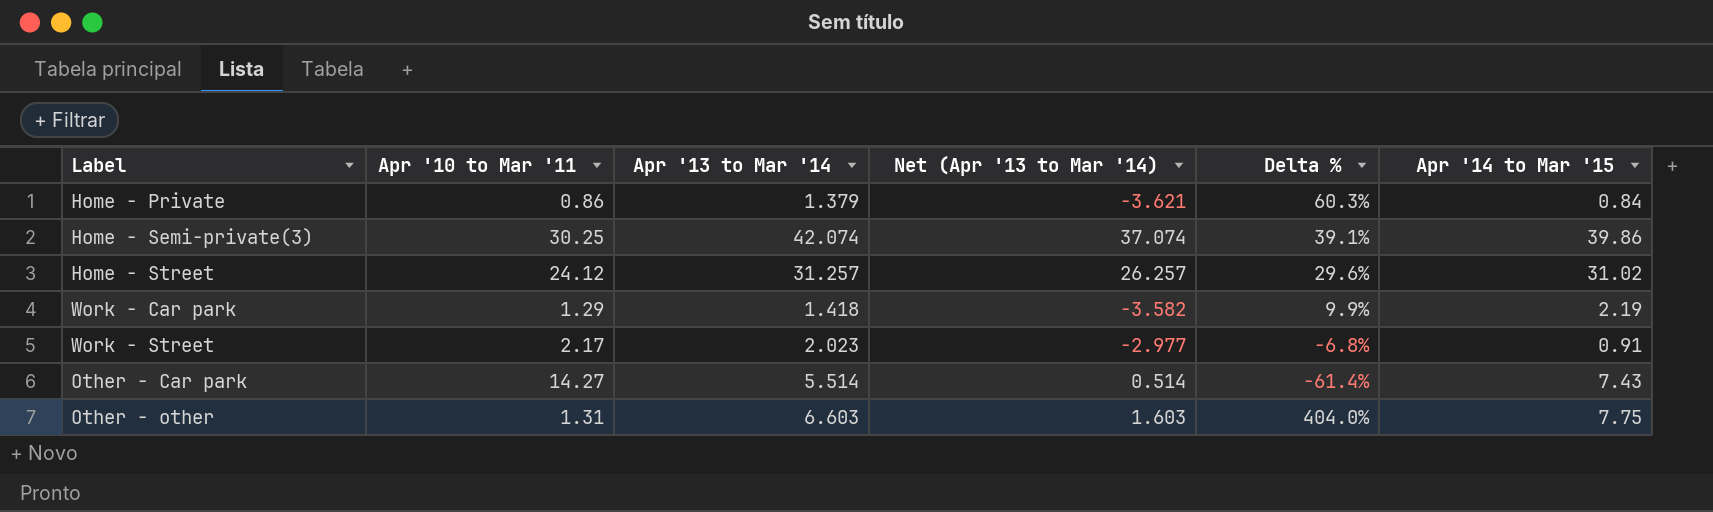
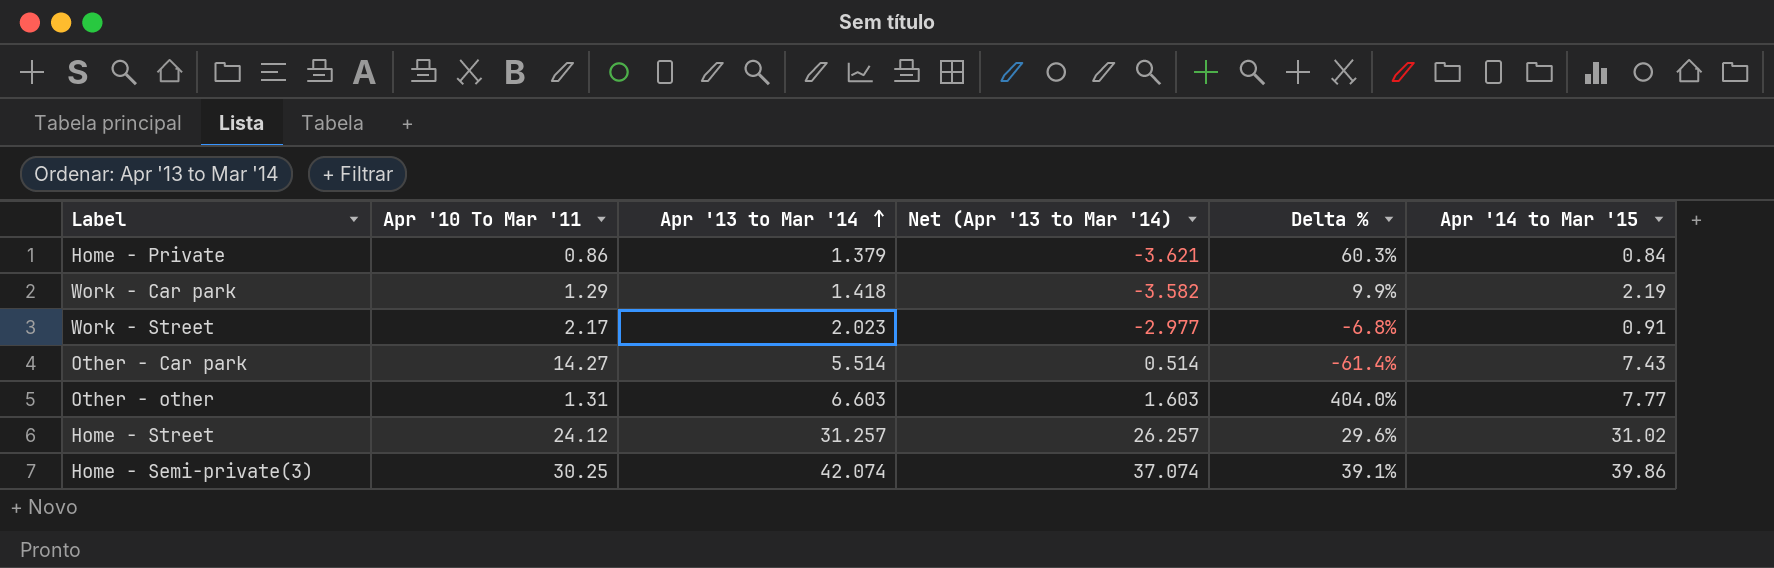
row order: none -> Apr '13 to Mar '14 ascending
column name: Apr '10 to Mar '11 -> Apr '10 To Mar '11
Other - other | Apr '14 to Mar '15: 7.75 -> 7.77

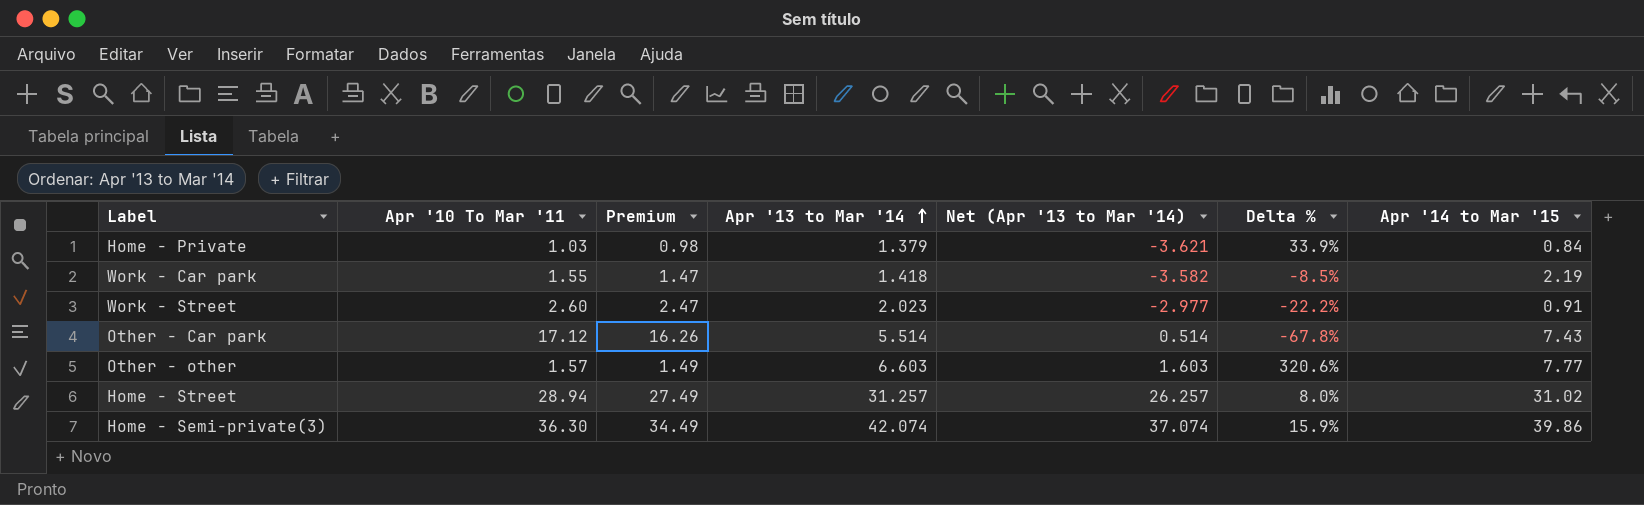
column Premium | formula: none -> [Apr '10 To Mar '11] * 0.95
Home - Private | Apr '10 To Mar '11: 0.86 -> 1.03
Home - Private | Delta %: 60.3% -> 33.9%
Work - Car park | Apr '10 To Mar '11: 1.29 -> 1.55
Work - Car park | Delta %: 9.9% -> -8.5%
Work - Street | Apr '10 To Mar '11: 2.17 -> 2.60
Work - Street | Delta %: -6.8% -> -22.2%
Other - Car park | Apr '10 To Mar '11: 14.27 -> 17.12
Other - Car park | Delta %: -61.4% -> -67.8%
Other - other | Apr '10 To Mar '11: 1.31 -> 1.57
Other - other | Delta %: 404.0% -> 320.6%
Home - Street | Apr '10 To Mar '11: 24.12 -> 28.94
Home - Street | Delta %: 29.6% -> 8.0%
Home - Semi-private(3) | Apr '10 To Mar '11: 30.25 -> 36.30
Home - Semi-private(3) | Delta %: 39.1% -> 15.9%

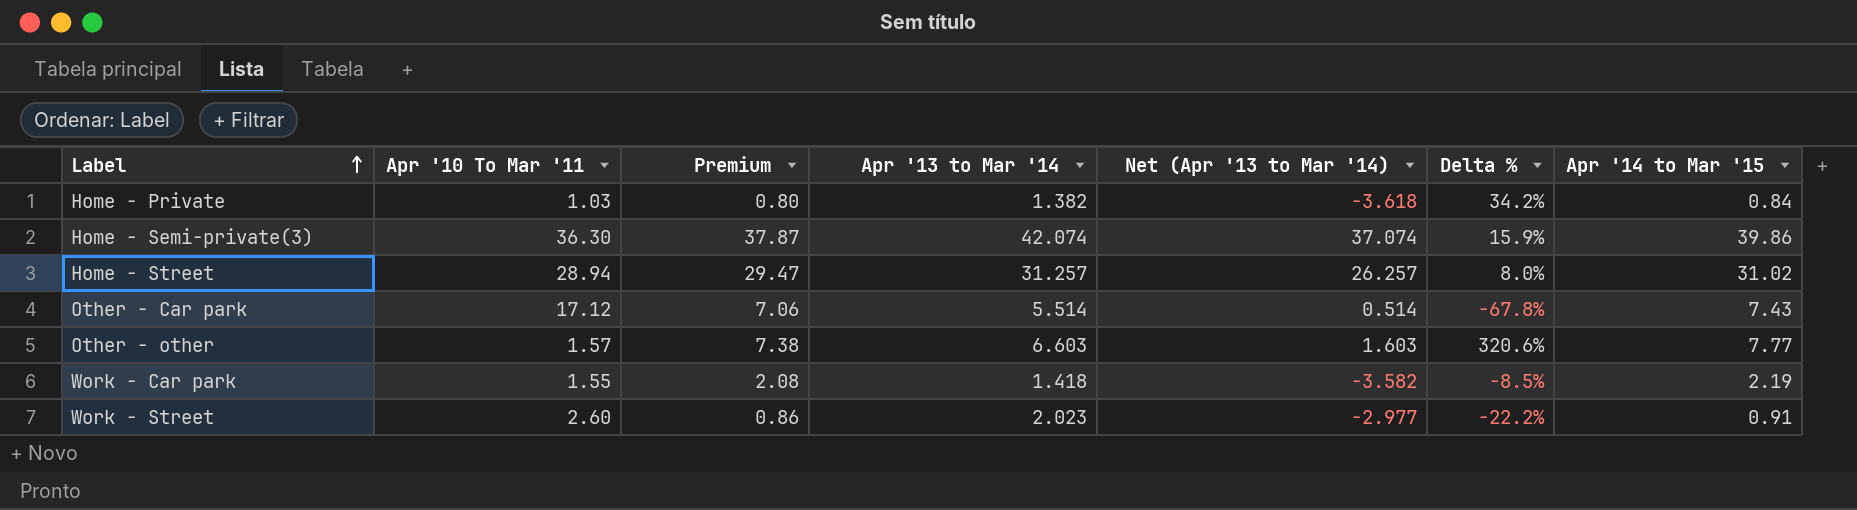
row order: Apr '13 to Mar '14 ascending -> Label ascending
column Premium | formula: [Apr '10 To Mar '11] * 0.95 -> [Apr '14 to Mar '15] * 0.95
Home - Private | Apr '13 to Mar '14: 1.379 -> 1.382
Home - Private | Net (Apr '13 to Mar '14): -3.621 -> -3.618
Home - Private | Delta %: 33.9% -> 34.2%

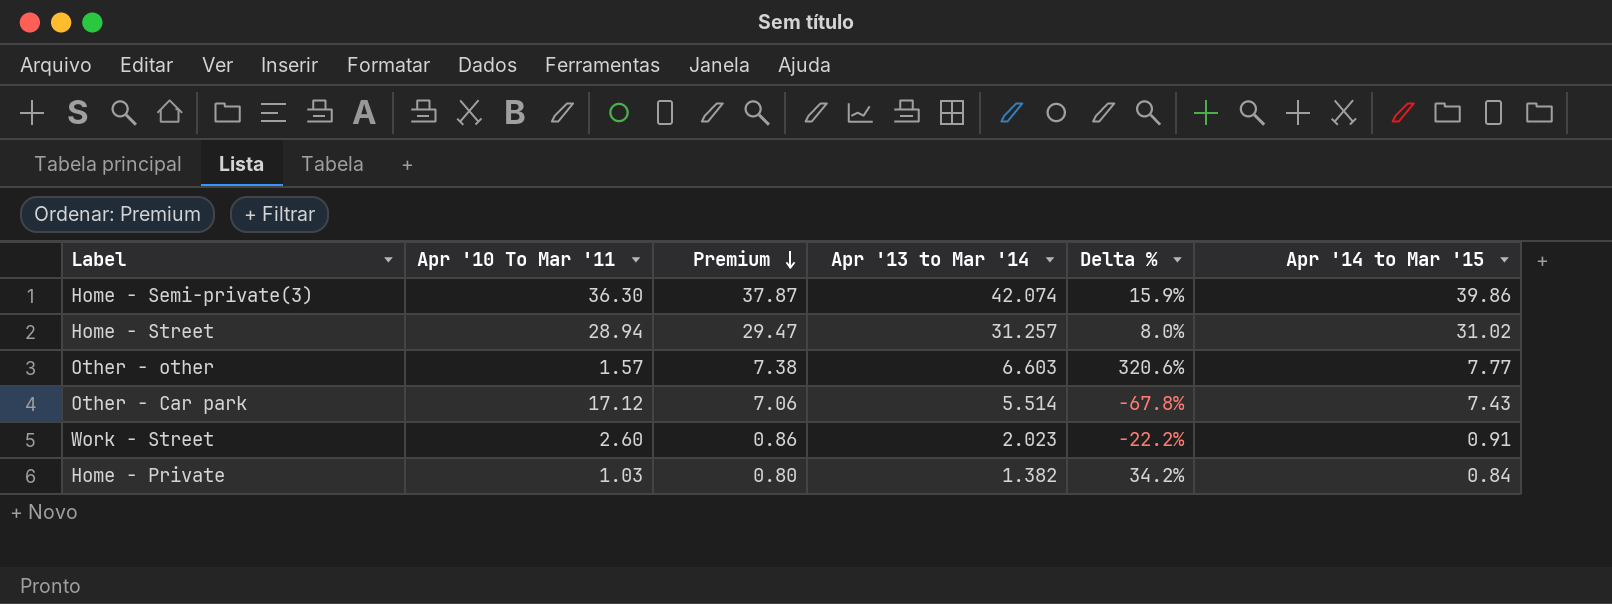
row order: Label ascending -> Premium descending
column Net (Apr '13 to Mar '14) | formula: [Apr '13 to Mar '14] - 5 -> none
row Work - Car park: 1.55 | 2.08 | 1.418 | -3.582 | -8.5% | 2.19 -> none

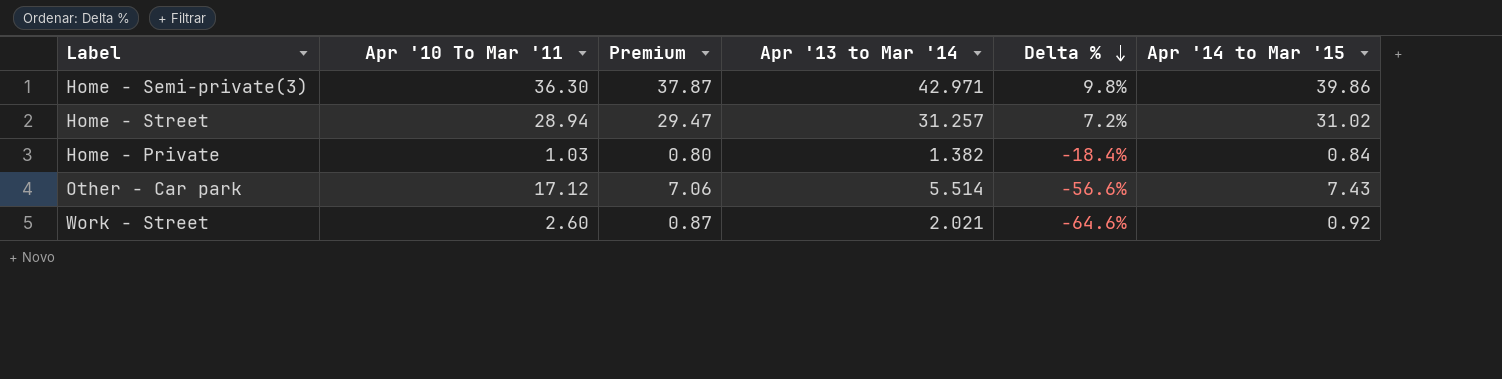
row order: Premium descending -> Delta % descending
column Delta % | formula: ([Apr '13 to Mar '14] - [Apr '10 To Mar '11]) / [Apr '10 To Mar '11] -> ([Apr '14 to Mar '15] - [Apr '10 To Mar '11]) / [Apr '10 To Mar '11]
row Other - other: 1.57 | 7.38 | 6.603 | 320.6% | 7.77 -> none
Home - Semi-private(3) | Apr '13 to Mar '14: 42.074 -> 42.971
Work - Street | Premium: 0.86 -> 0.87
Work - Street | Apr '13 to Mar '14: 2.023 -> 2.021
Work - Street | Apr '14 to Mar '15: 0.91 -> 0.92

